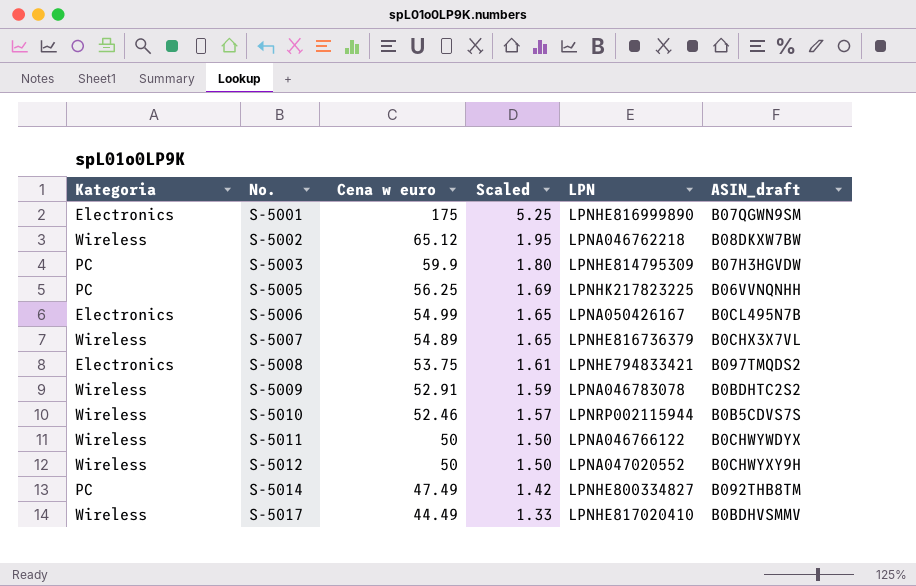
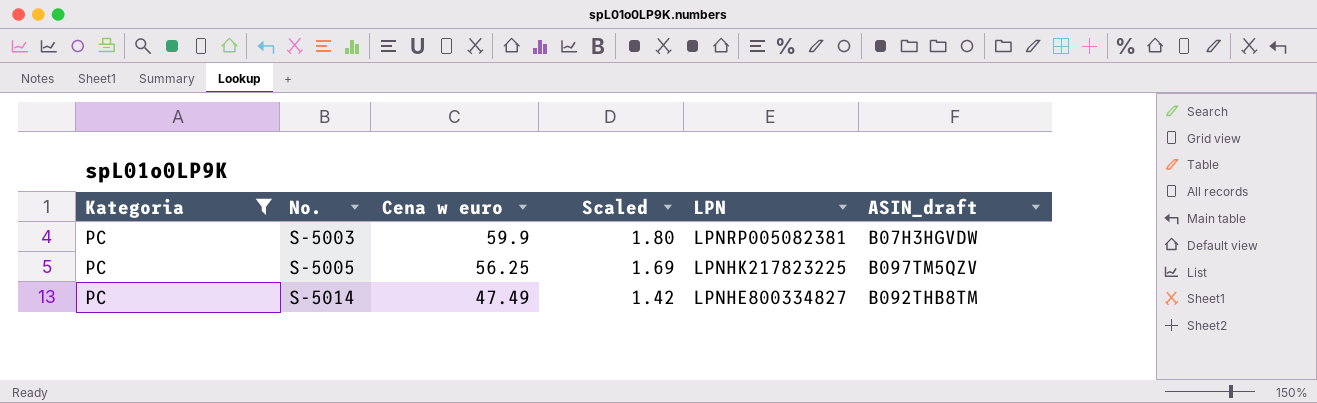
filter: none -> Kategoria = PC
S-5003 | LPN: LPNHE814795309 -> LPNRP005082381
S-5005 | ASIN_draft: B06VVNQNHH -> B097TM5QZV

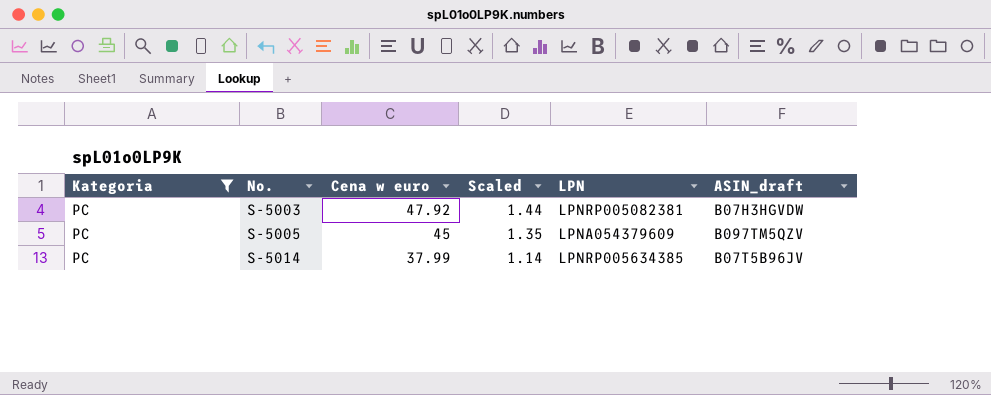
S-5003 | Cena w euro: 59.9 -> 47.92
S-5003 | Scaled: 1.80 -> 1.44
S-5005 | Cena w euro: 56.25 -> 45
S-5005 | Scaled: 1.69 -> 1.35
S-5005 | LPN: LPNHK217823225 -> LPNA054379609
S-5014 | Cena w euro: 47.49 -> 37.99
S-5014 | Scaled: 1.42 -> 1.14
S-5014 | LPN: LPNHE800334827 -> LPNRP005634385
S-5014 | ASIN_draft: B092THB8TM -> B07T5B96JV

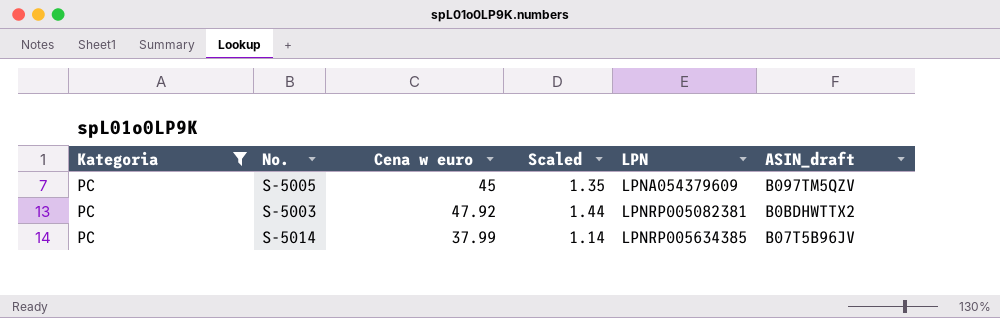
row order: No. ascending -> LPN ascending
S-5003 | ASIN_draft: B07H3HGVDW -> B0BDHWTTX2

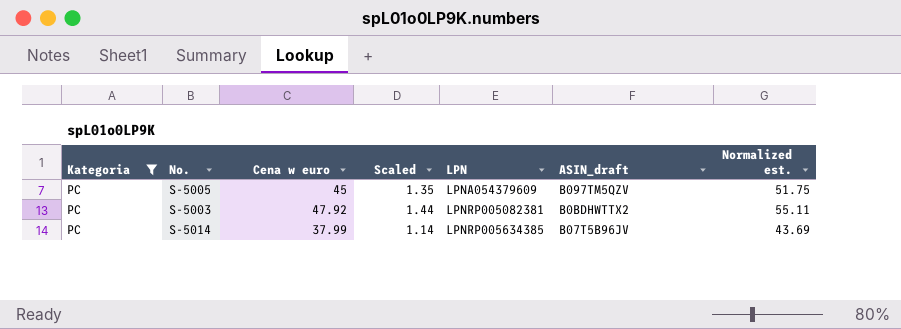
column Normalized est. | formula: none -> [Cena w euro] * 1.15

